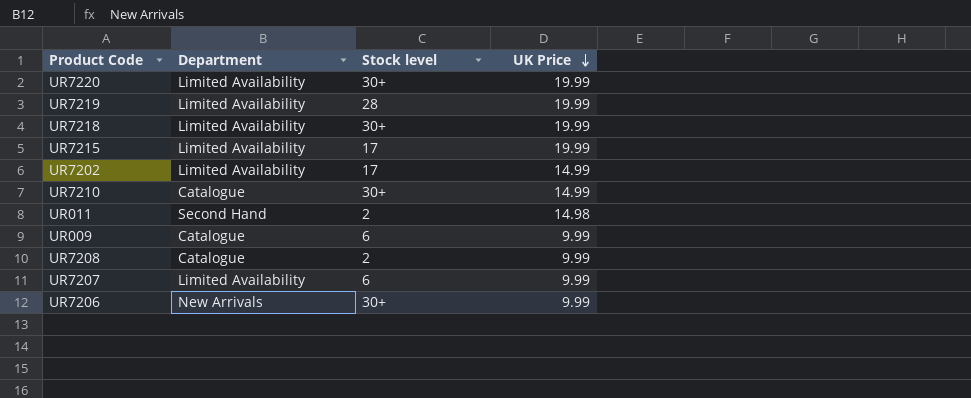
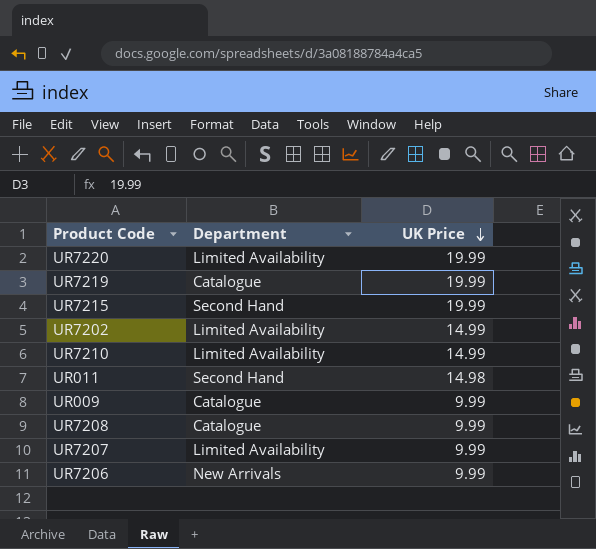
column Stock level | position: 3 -> none
row UR7218: Limited Availability | 30+ | 19.99 -> none
UR7219 | Department: Limited Availability -> Catalogue
UR7215 | Department: Limited Availability -> Second Hand
UR7210 | Department: Catalogue -> Limited Availability

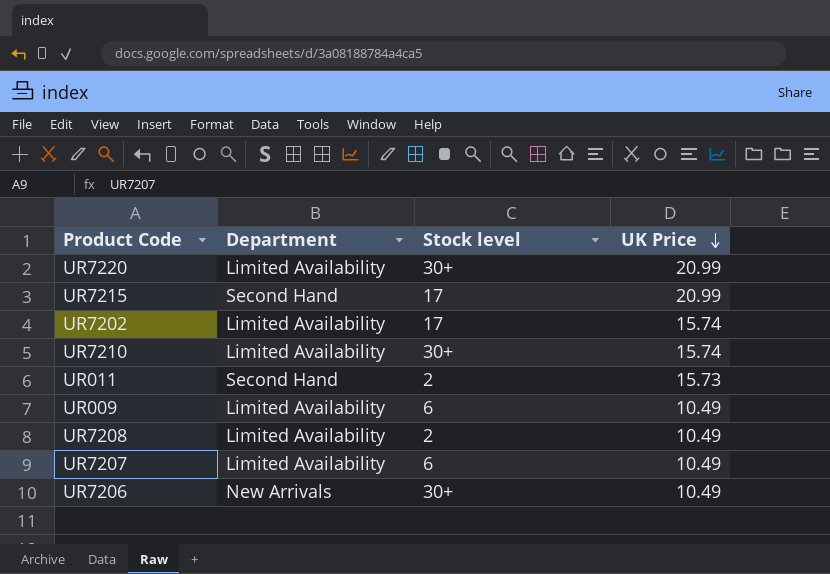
column Stock level | position: none -> 3
row UR7219: Catalogue | 19.99 -> none
UR7220 | UK Price: 19.99 -> 20.99
UR7215 | UK Price: 19.99 -> 20.99
UR7202 | UK Price: 14.99 -> 15.74
UR7210 | UK Price: 14.99 -> 15.74
UR011 | UK Price: 14.98 -> 15.73
UR009 | Department: Catalogue -> Limited Availability
UR009 | UK Price: 9.99 -> 10.49
UR7208 | Department: Catalogue -> Limited Availability
UR7208 | UK Price: 9.99 -> 10.49
UR7207 | UK Price: 9.99 -> 10.49
UR7206 | UK Price: 9.99 -> 10.49

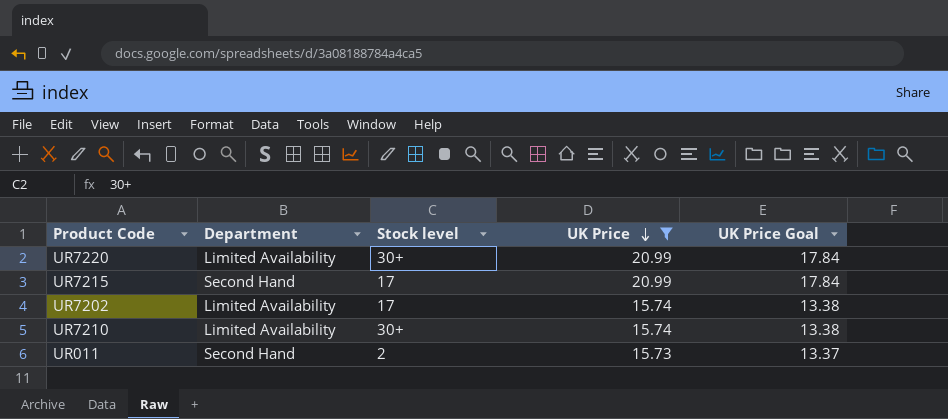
filter: none -> UK Price != 10.49
column UK Price Goal | formula: none -> [UK Price] * 0.85

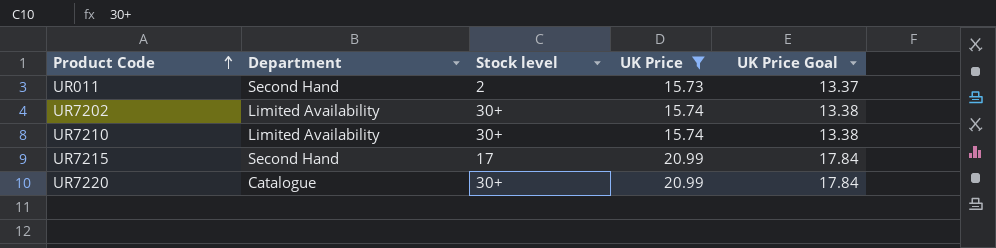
row order: UK Price descending -> Product Code ascending
UR7202 | Stock level: 17 -> 30+
UR7220 | Department: Limited Availability -> Catalogue

